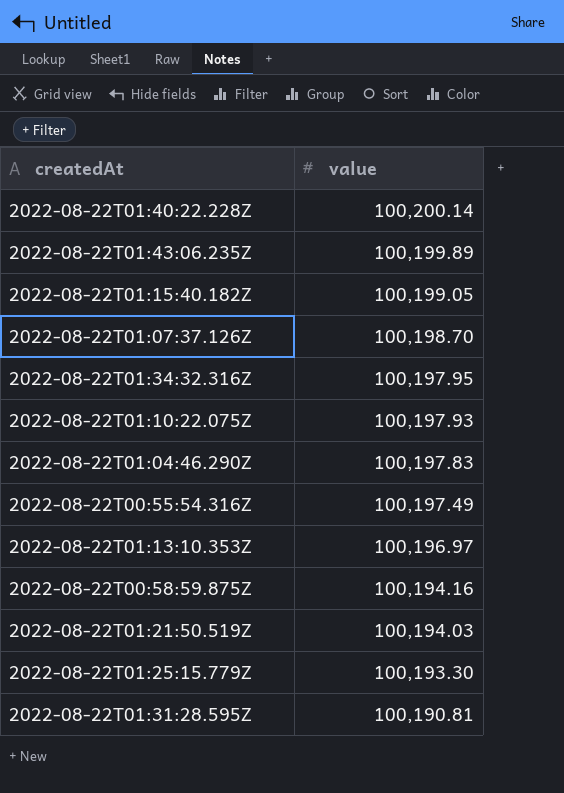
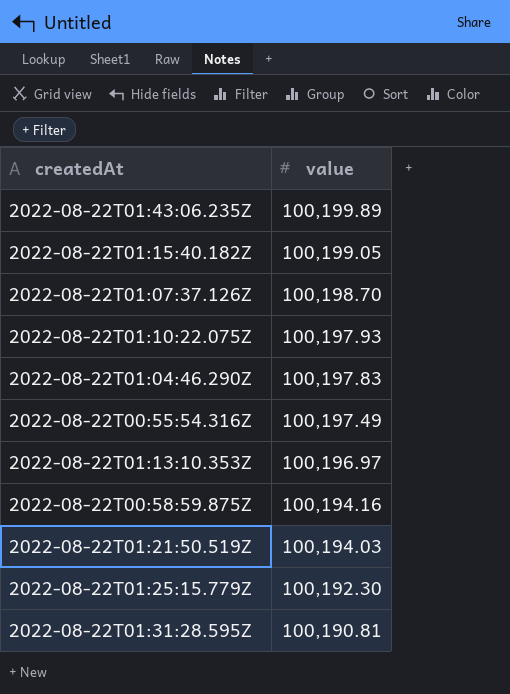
row 2022-08-22T01:40:22.228Z: 100,200.14 -> none
row 2022-08-22T01:34:32.316Z: 100,197.95 -> none
2022-08-22T01:25:15.779Z | value: 100,193.30 -> 100,192.30

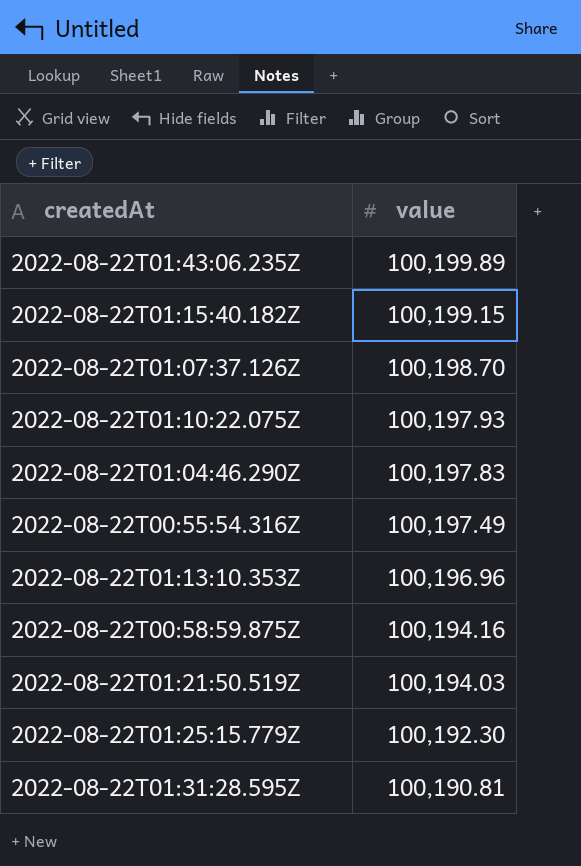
2022-08-22T01:15:40.182Z | value: 100,199.05 -> 100,199.15
2022-08-22T01:13:10.353Z | value: 100,196.97 -> 100,196.96

